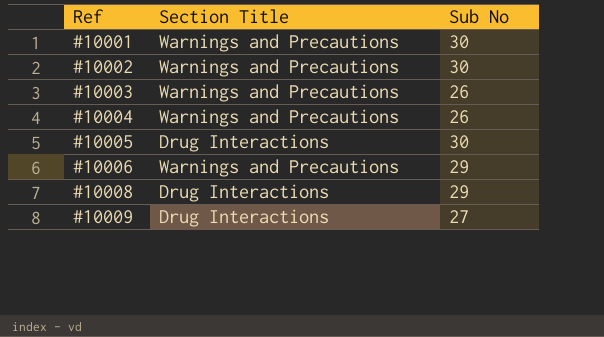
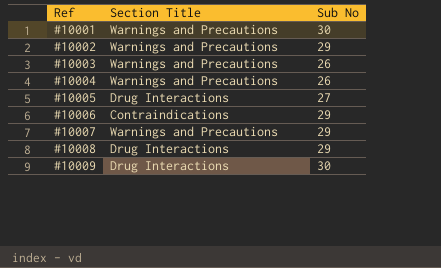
#10002 | Sub No: 30 -> 29
#10005 | Sub No: 30 -> 27
#10006 | Section Title: Warnings and Precautions -> Contraindications
row #10007: none -> Warnings and Precautions | 29
#10009 | Sub No: 27 -> 30

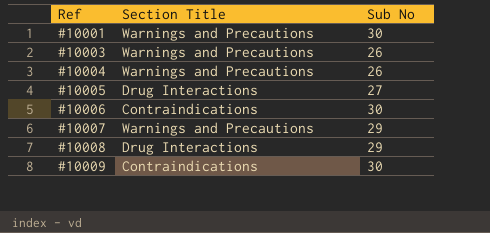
row #10002: Warnings and Precautions | 29 -> none
#10006 | Sub No: 29 -> 30
#10009 | Section Title: Drug Interactions -> Contraindications

